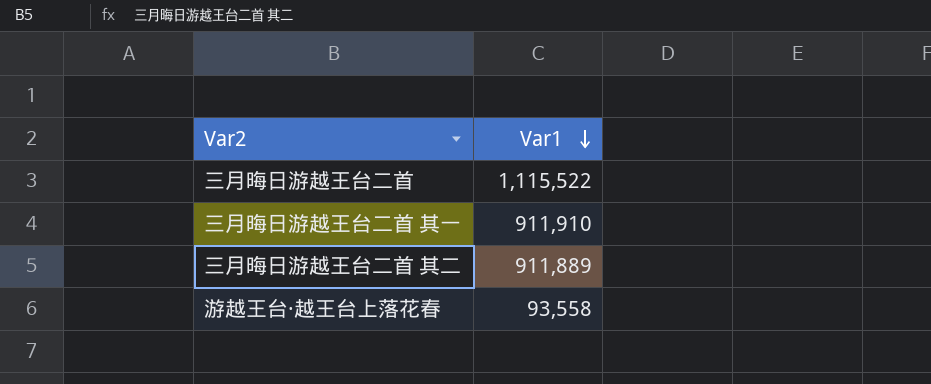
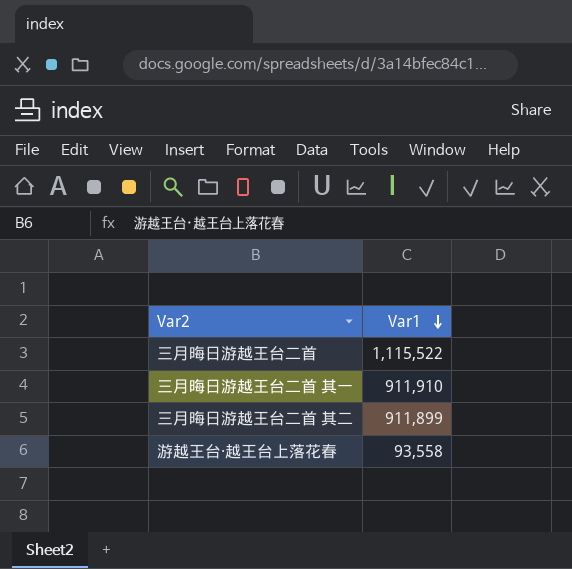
三月晦日游越王台二首 其二 | Var1: 911,889 -> 911,899

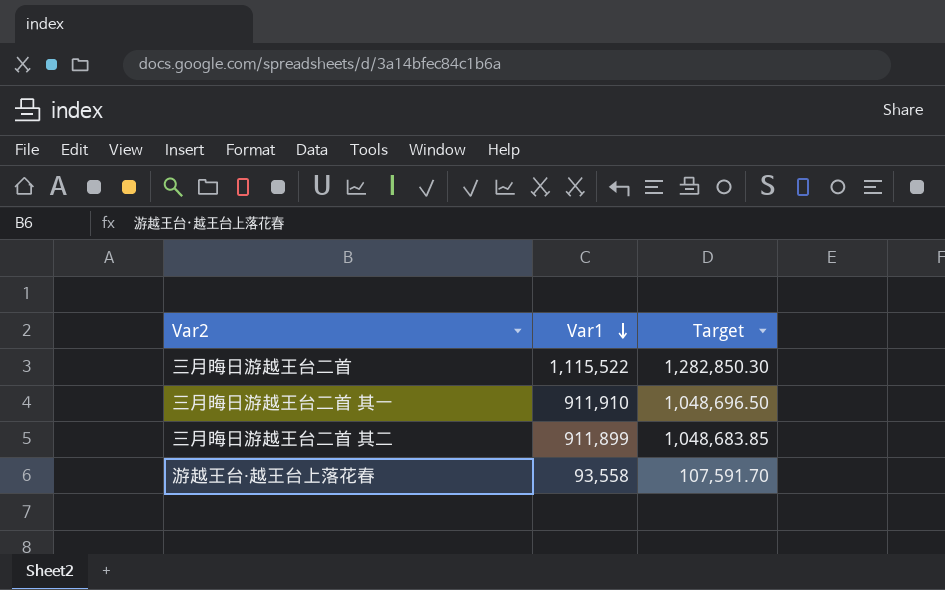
column Target | formula: none -> [Var1] * 1.15

